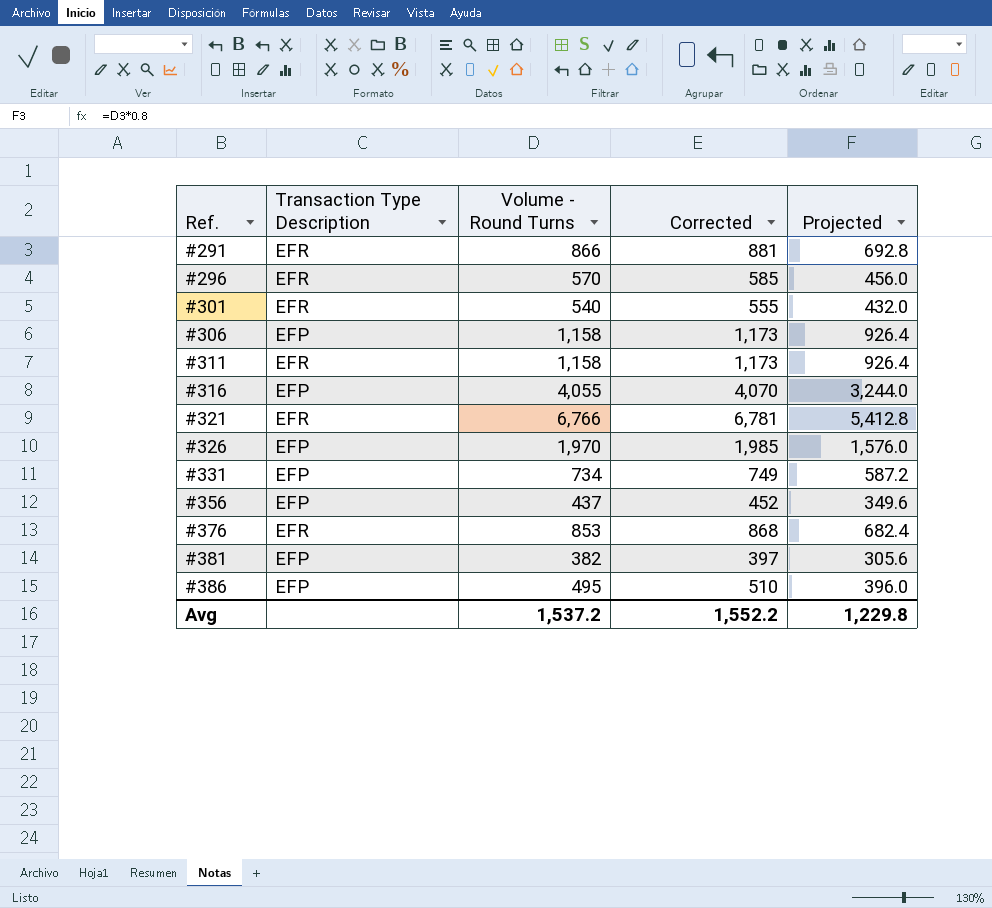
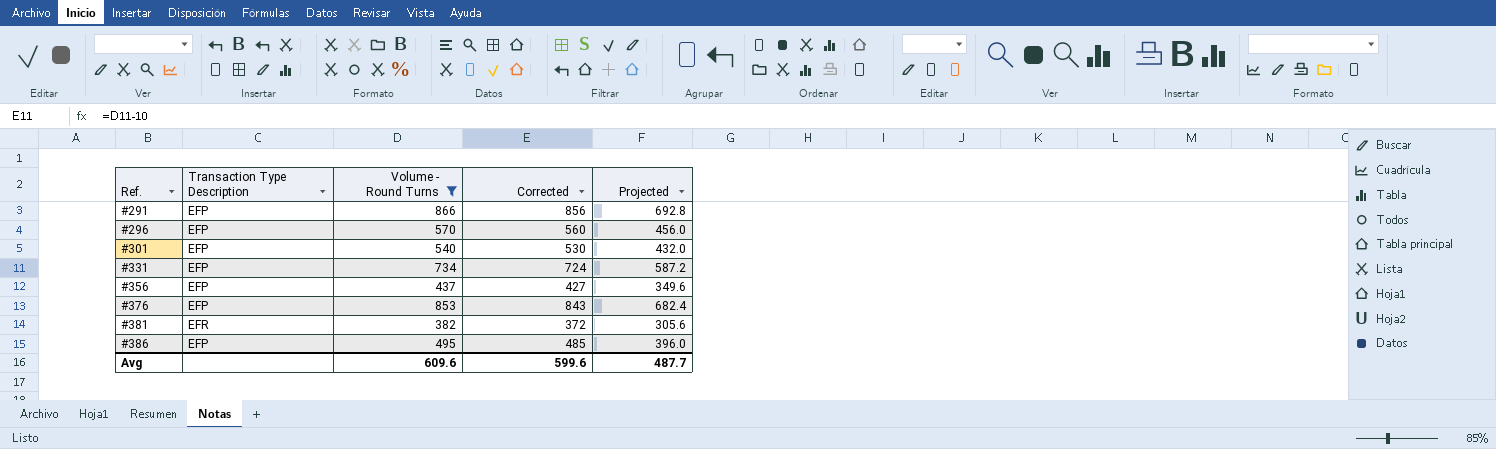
filter: none -> Volume - Round Turns <= 866
column Corrected | formula: [Volume - Round Turns] + 15 -> [Volume - Round Turns] - 10
#291 | Transaction Type Description: EFR -> EFP
#296 | Transaction Type Description: EFR -> EFP
#301 | Transaction Type Description: EFR -> EFP
#376 | Transaction Type Description: EFR -> EFP
#381 | Transaction Type Description: EFP -> EFR
Avg | Volume - Round Turns: 1,537.2 -> 609.6
Avg | Corrected: 1,552.2 -> 599.6
Avg | Projected: 1,229.8 -> 487.7

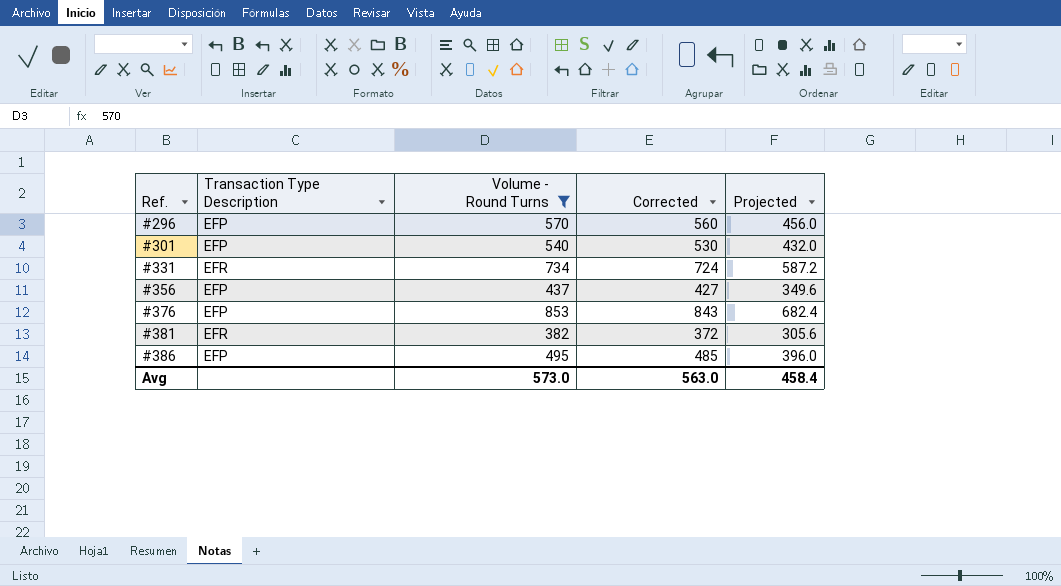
row #291: EFP | 866 | 856 | 692.8 -> none
#331 | Transaction Type Description: EFP -> EFR
Avg | Volume - Round Turns: 609.6 -> 573.0
Avg | Corrected: 599.6 -> 563.0
Avg | Projected: 487.7 -> 458.4

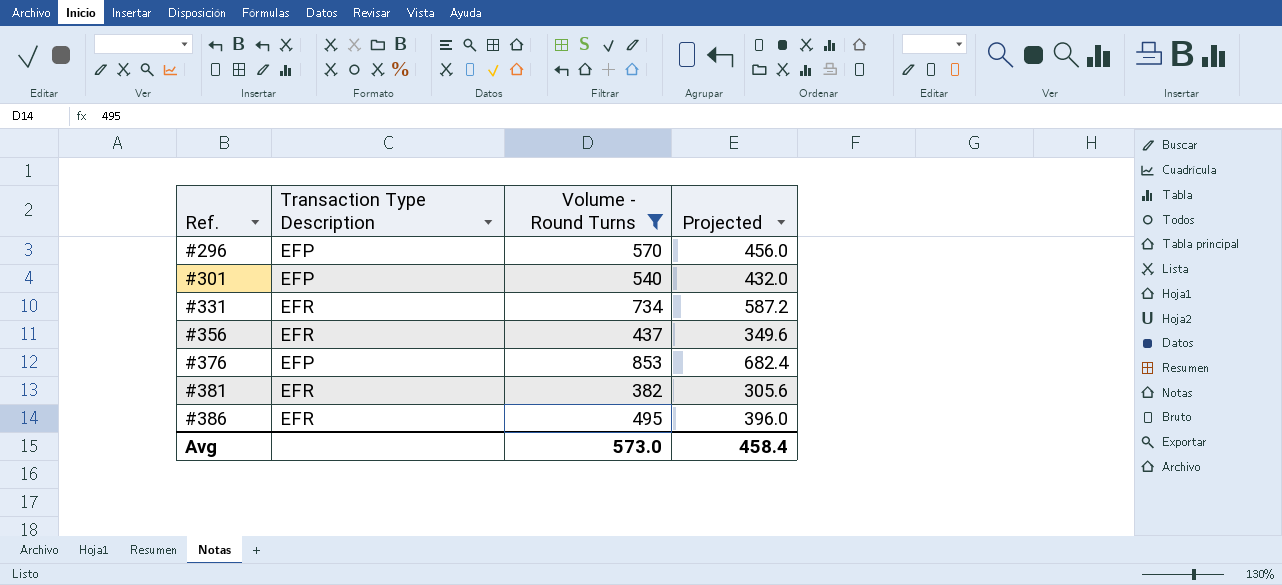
column Corrected | formula: [Volume - Round Turns] - 10 -> none
#356 | Transaction Type Description: EFP -> EFR
#386 | Transaction Type Description: EFP -> EFR

